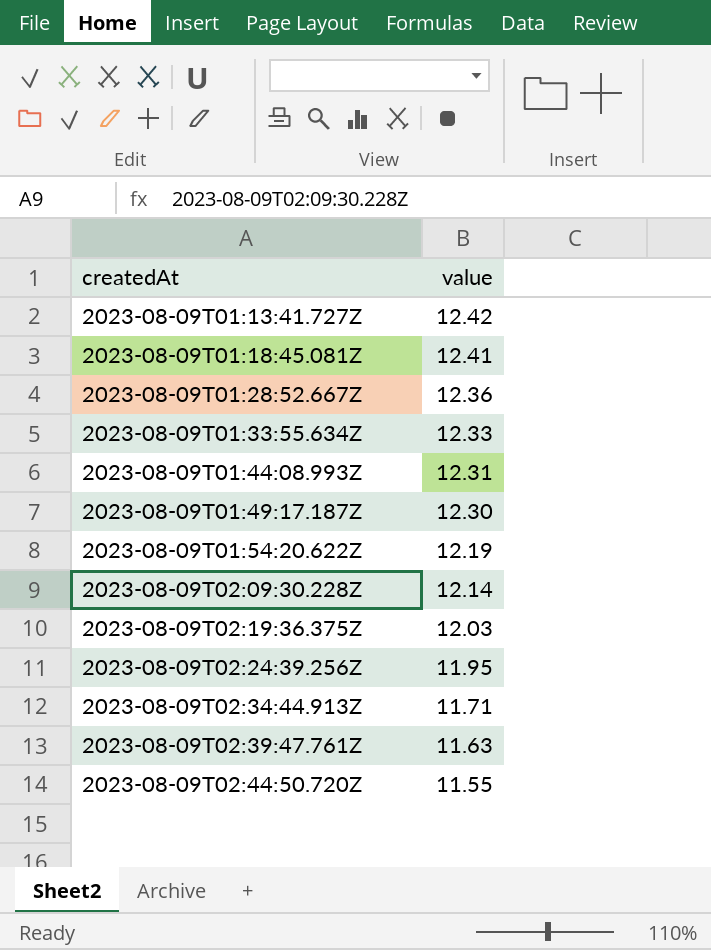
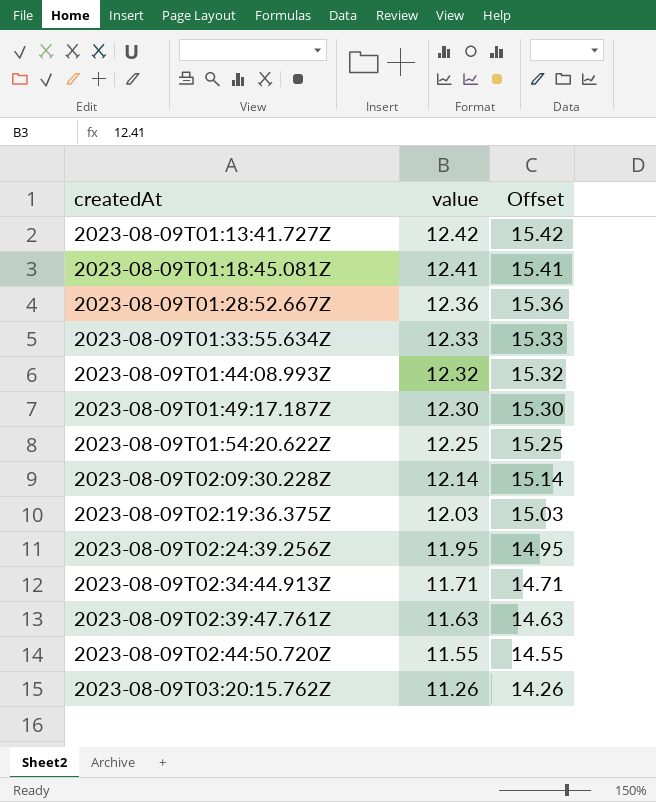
column Offset | formula: none -> [value] + 3
2023-08-09T01:44:08.993Z | value: 12.31 -> 12.32
2023-08-09T01:54:20.622Z | value: 12.19 -> 12.25
row 2023-08-09T03:20:15.762Z: none -> 11.26 | 14.26

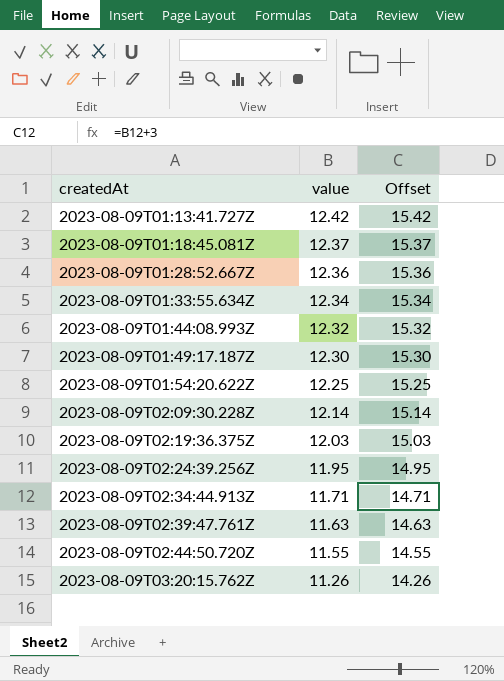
2023-08-09T01:18:45.081Z | value: 12.41 -> 12.37
2023-08-09T01:18:45.081Z | Offset: 15.41 -> 15.37
2023-08-09T01:33:55.634Z | value: 12.33 -> 12.34
2023-08-09T01:33:55.634Z | Offset: 15.33 -> 15.34

